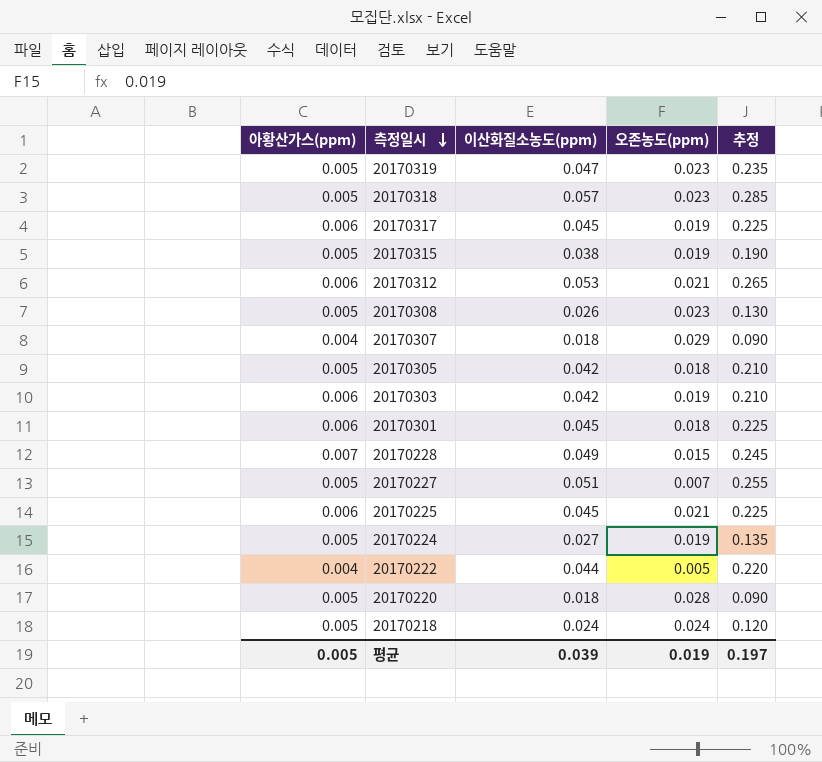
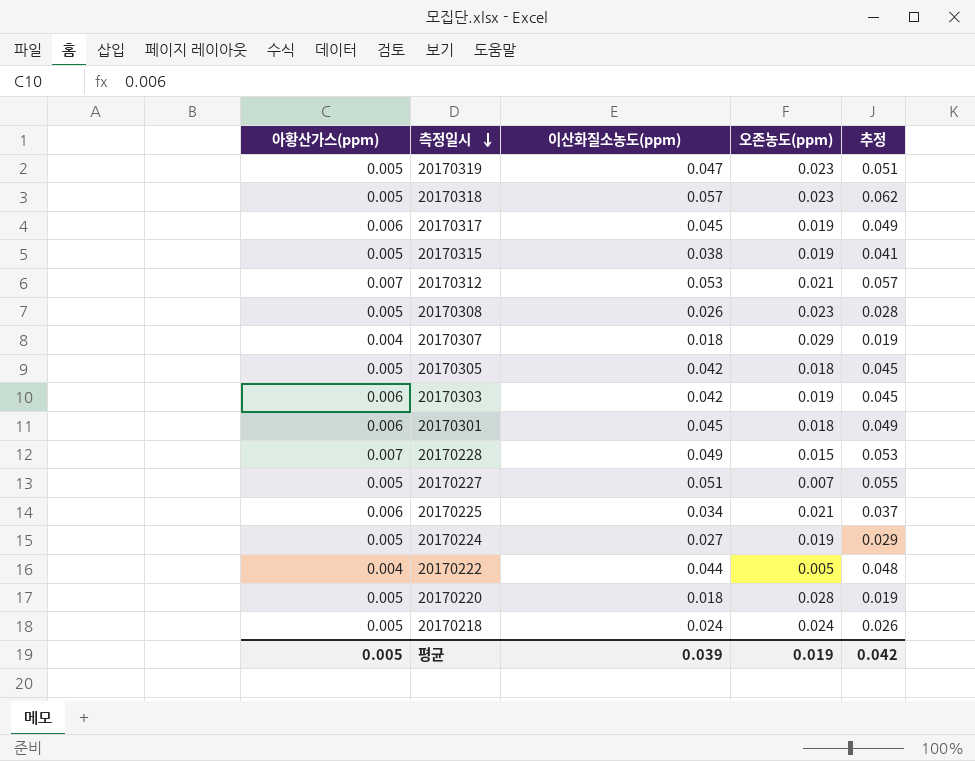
column 추정 | formula: [이산화질소농도(ppm)] * 5 -> [이산화질소농도(ppm)] * 1.08
20170312 | 아황산가스(ppm): 0.006 -> 0.007
20170225 | 이산화질소농도(ppm): 0.045 -> 0.034
평균 | 추정: 0.197 -> 0.042

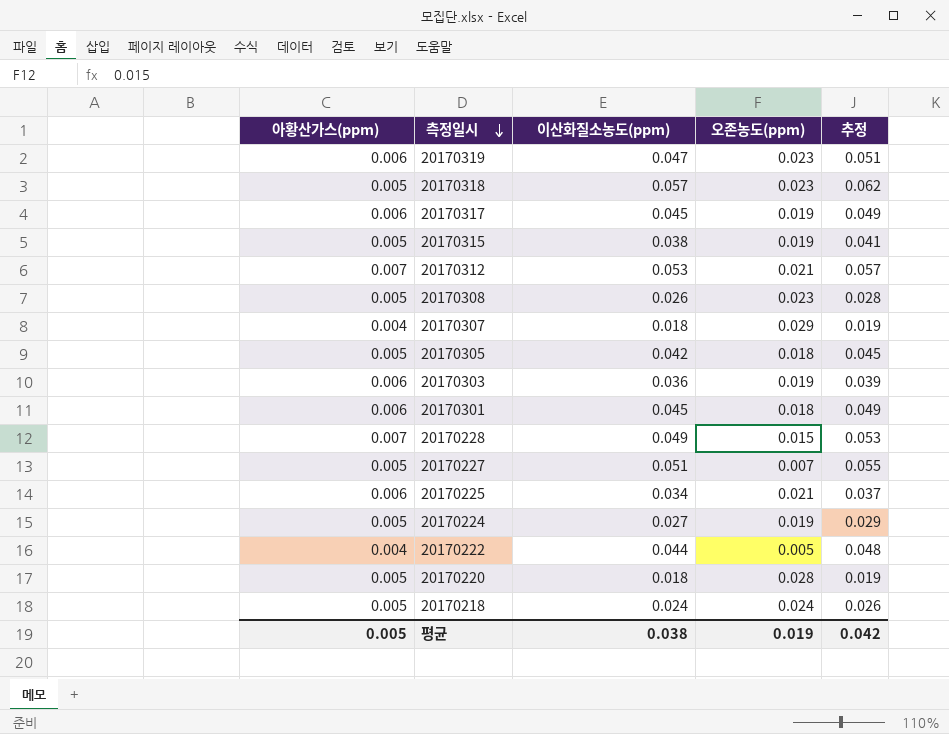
20170319 | 아황산가스(ppm): 0.005 -> 0.006
20170303 | 이산화질소농도(ppm): 0.042 -> 0.036
20170303 | 추정: 0.045 -> 0.039
평균 | 이산화질소농도(ppm): 0.039 -> 0.038

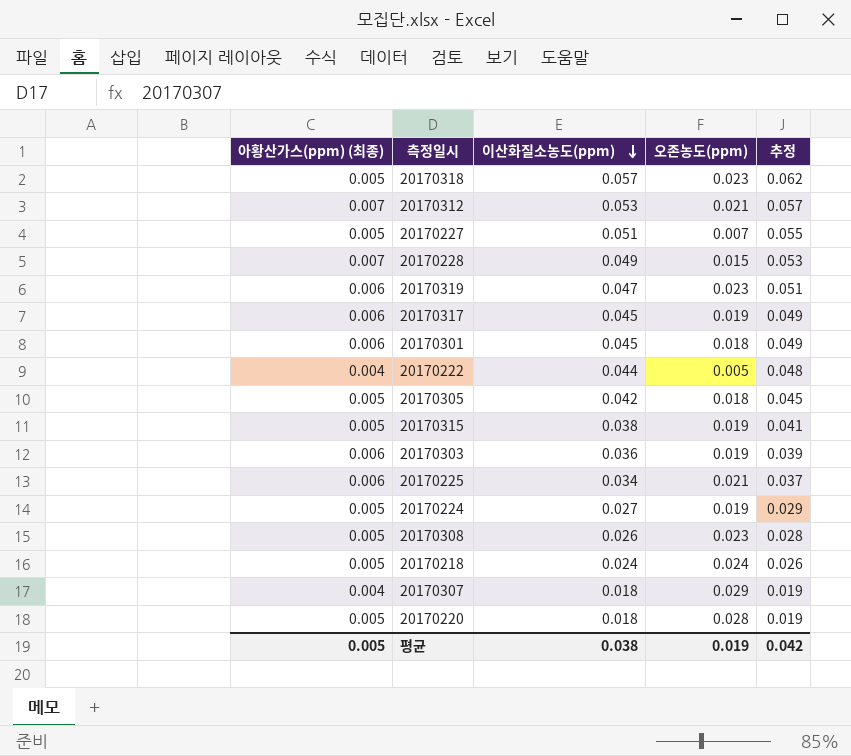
row order: 측정일시 descending -> 이산화질소농도(ppm) descending
column name: 아황산가스(ppm) -> 아황산가스(ppm) (최종)

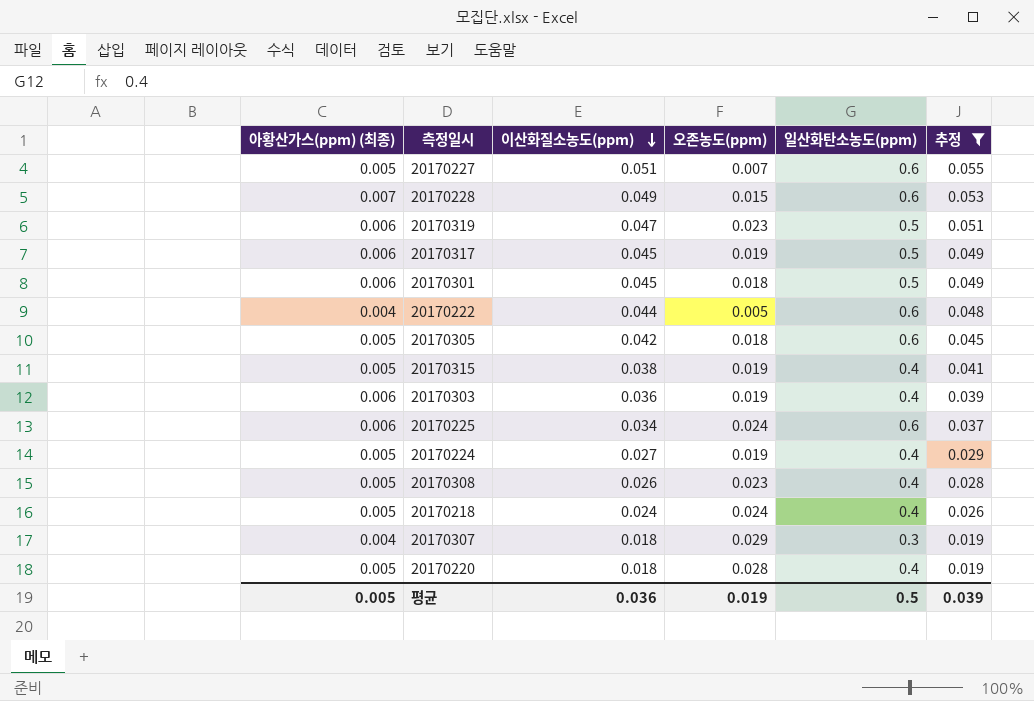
filter: none -> 추정 <= 0.055
column 일산화탄소농도(ppm) | position: none -> 5
20170225 | 오존농도(ppm): 0.021 -> 0.024
평균 | 이산화질소농도(ppm): 0.038 -> 0.036
평균 | 추정: 0.042 -> 0.039

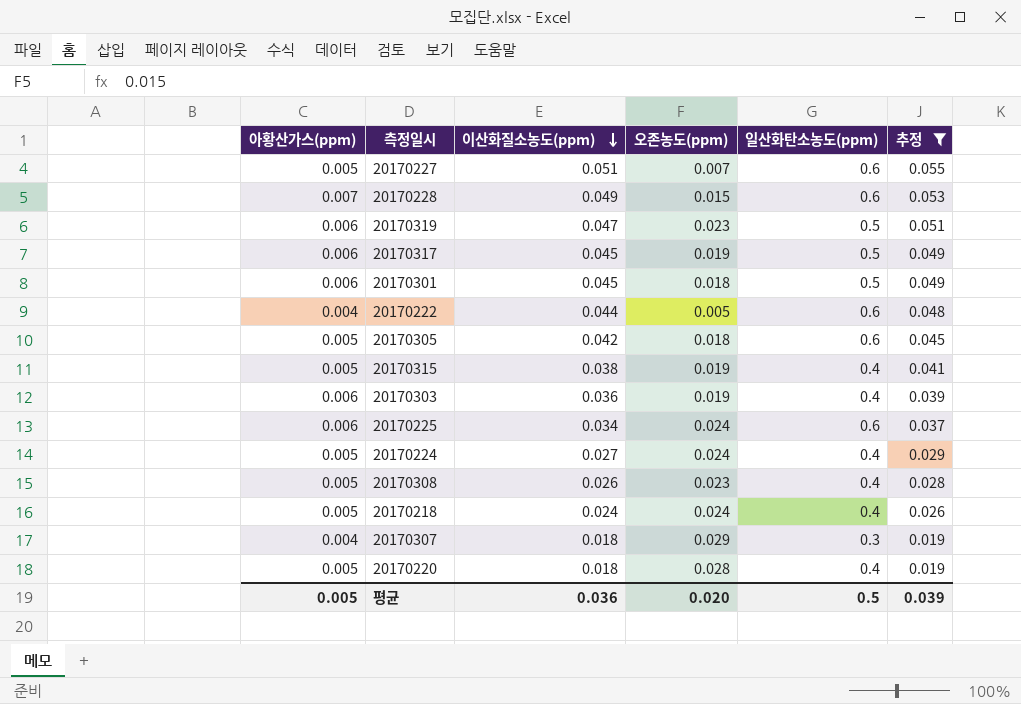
column name: 아황산가스(ppm) (최종) -> 아황산가스(ppm)
20170224 | 오존농도(ppm): 0.019 -> 0.024
평균 | 오존농도(ppm): 0.019 -> 0.020

